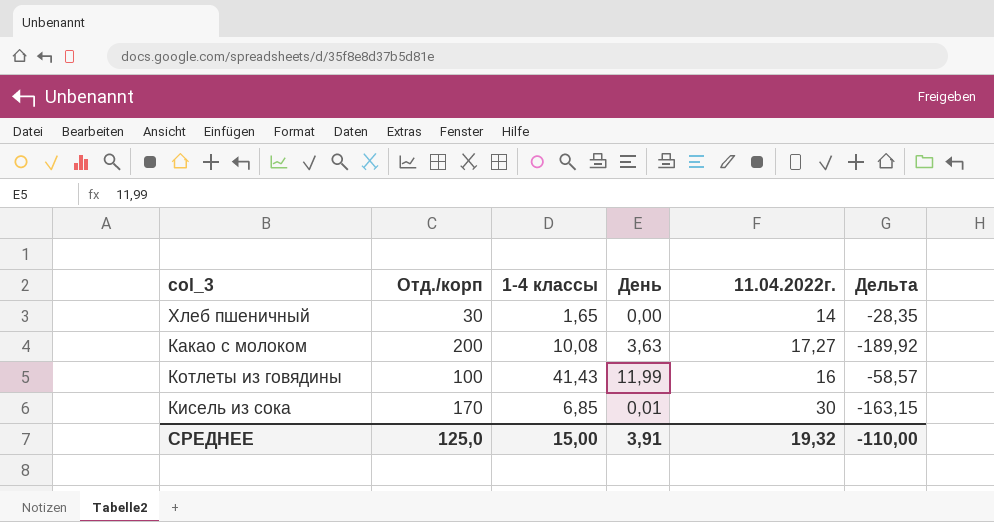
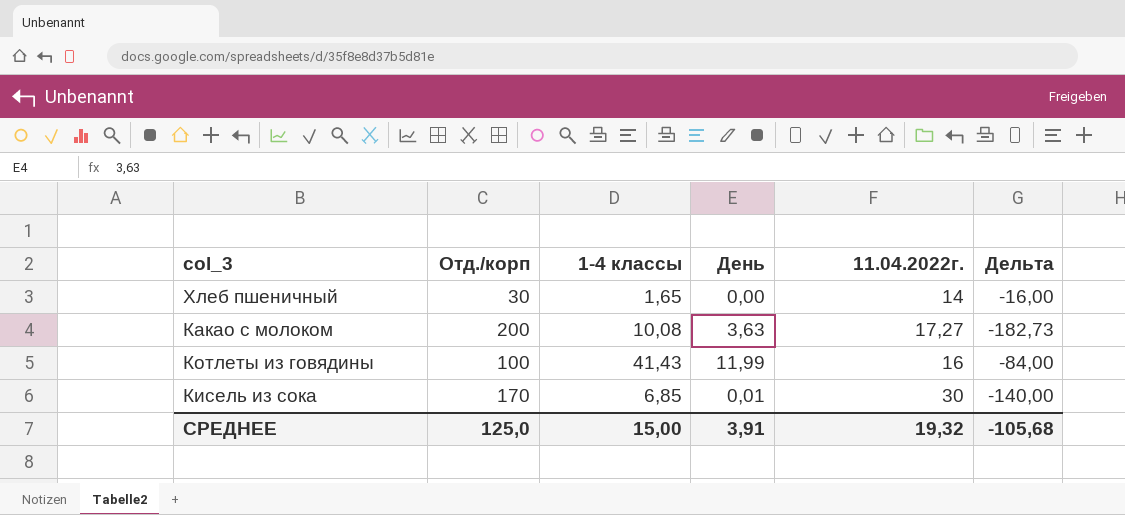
column Дельта | formula: [1-4 классы] - [Отд./корп] -> [11.04.2022г.] - [Отд./корп]
СРЕДНЕЕ | Дельта: -110,00 -> -105,68

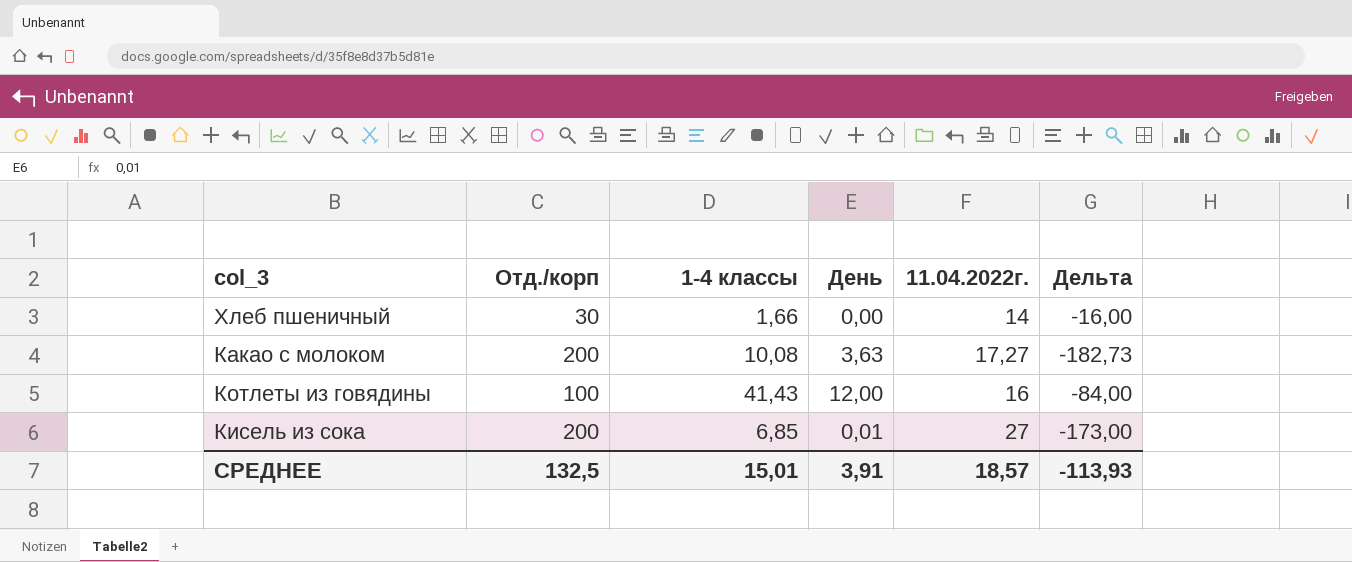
Хлеб пшеничный | 1-4 классы: 1,65 -> 1,66
Котлеты из говядины | День: 11,99 -> 12,00
Кисель из сока | Отд./корп: 170 -> 200
Кисель из сока | 11.04.2022г.: 30 -> 27
Кисель из сока | Дельта: -140,00 -> -173,00
СРЕДНЕЕ | Отд./корп: 125,0 -> 132,5
СРЕДНЕЕ | 1-4 классы: 15,00 -> 15,01
СРЕДНЕЕ | 11.04.2022г.: 19,32 -> 18,57
СРЕДНЕЕ | Дельта: -105,68 -> -113,93

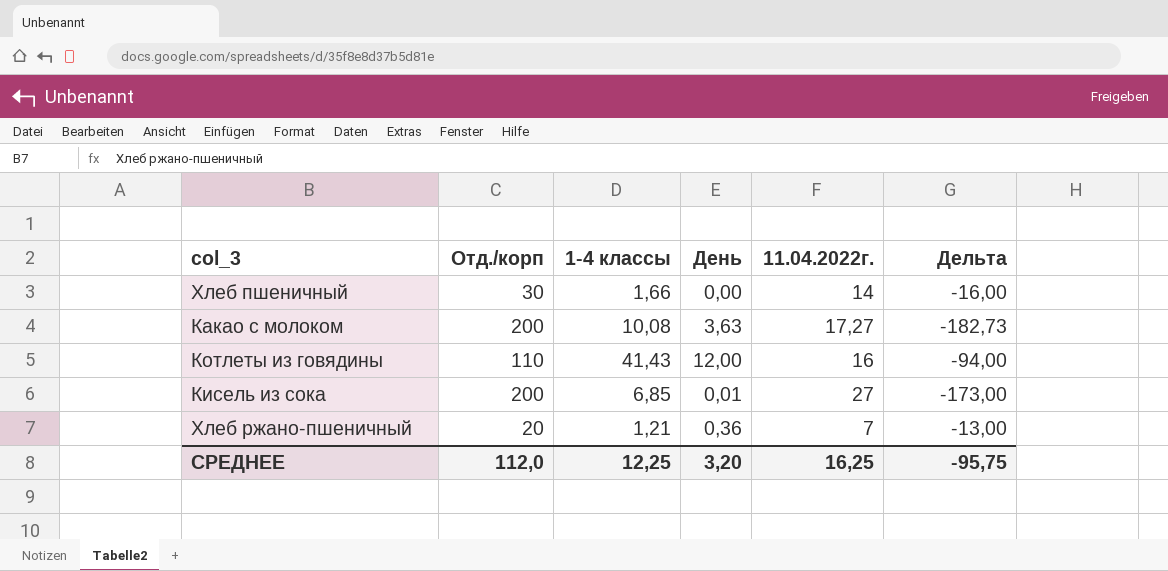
Котлеты из говядины | Отд./корп: 100 -> 110
Котлеты из говядины | Дельта: -84,00 -> -94,00
row Хлеб ржано-пшеничный: none -> 20 | 1,21 | 0,36 | 7 | -13,00
СРЕДНЕЕ | Отд./корп: 132,5 -> 112,0
СРЕДНЕЕ | 1-4 классы: 15,01 -> 12,25
СРЕДНЕЕ | День: 3,91 -> 3,20
СРЕДНЕЕ | 11.04.2022г.: 18,57 -> 16,25
СРЕДНЕЕ | Дельта: -113,93 -> -95,75

